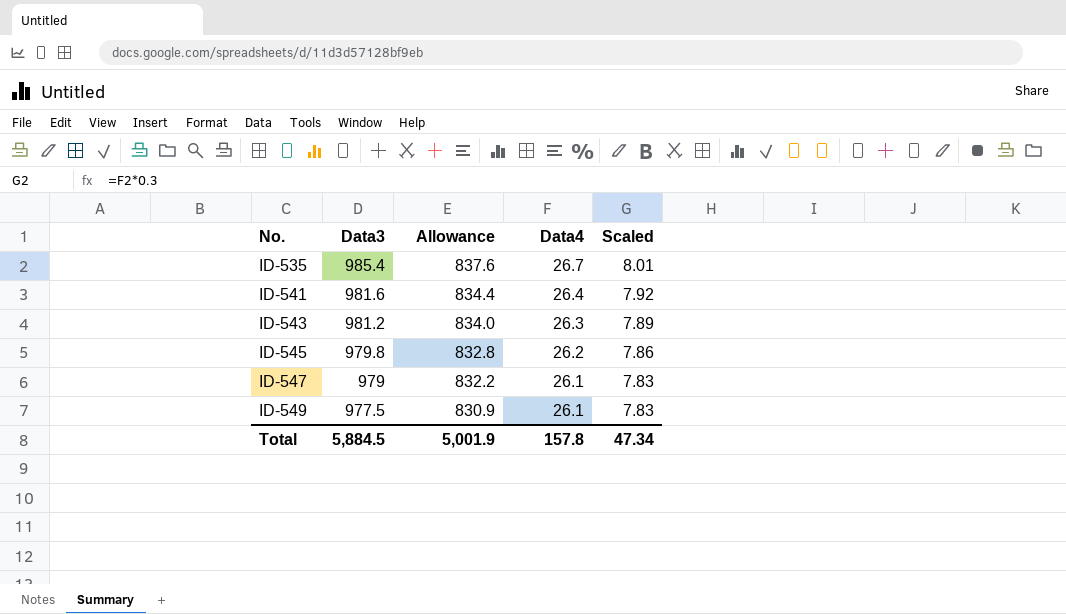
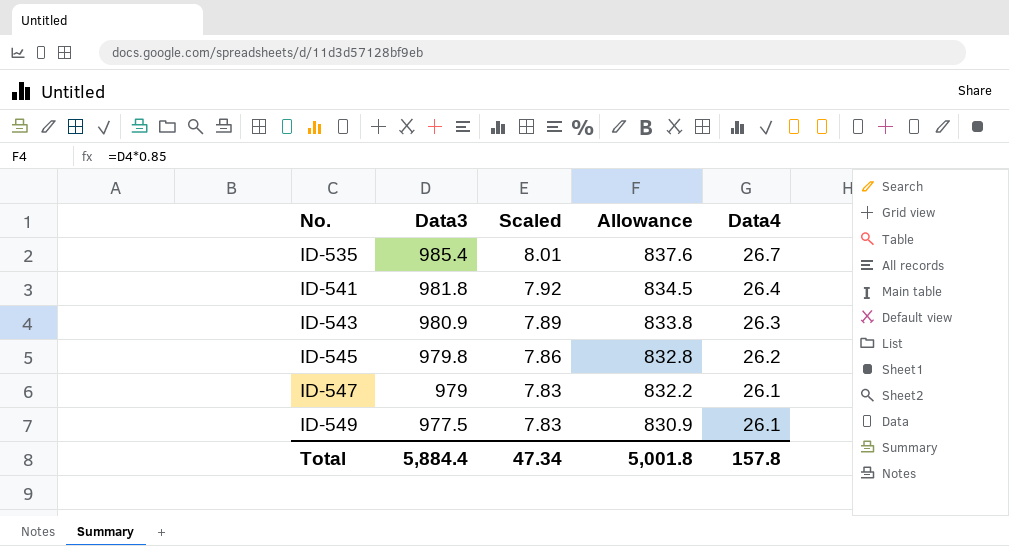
column Scaled | position: 5 -> 3
ID-541 | Data3: 981.6 -> 981.8
ID-541 | Allowance: 834.4 -> 834.5
ID-543 | Data3: 981.2 -> 980.9
ID-543 | Allowance: 834.0 -> 833.8
Total | Data3: 5,884.5 -> 5,884.4
Total | Allowance: 5,001.9 -> 5,001.8

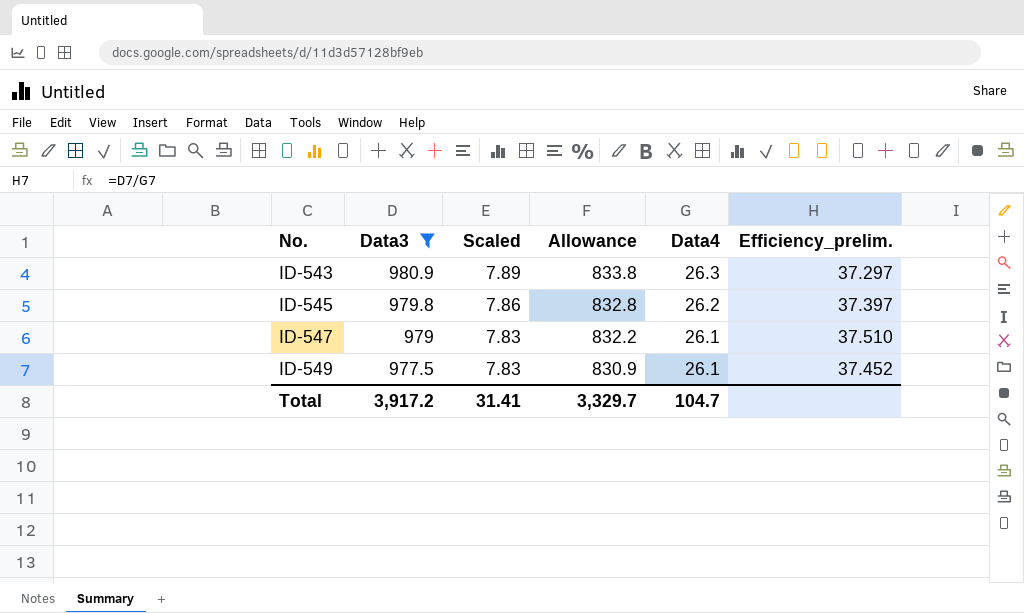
filter: none -> Data3 <= 980.9
column Efficiency_prelim. | formula: none -> [Data3] / [Data4]
Total | Data3: 5,884.4 -> 3,917.2
Total | Scaled: 47.34 -> 31.41
Total | Allowance: 5,001.8 -> 3,329.7
Total | Data4: 157.8 -> 104.7

